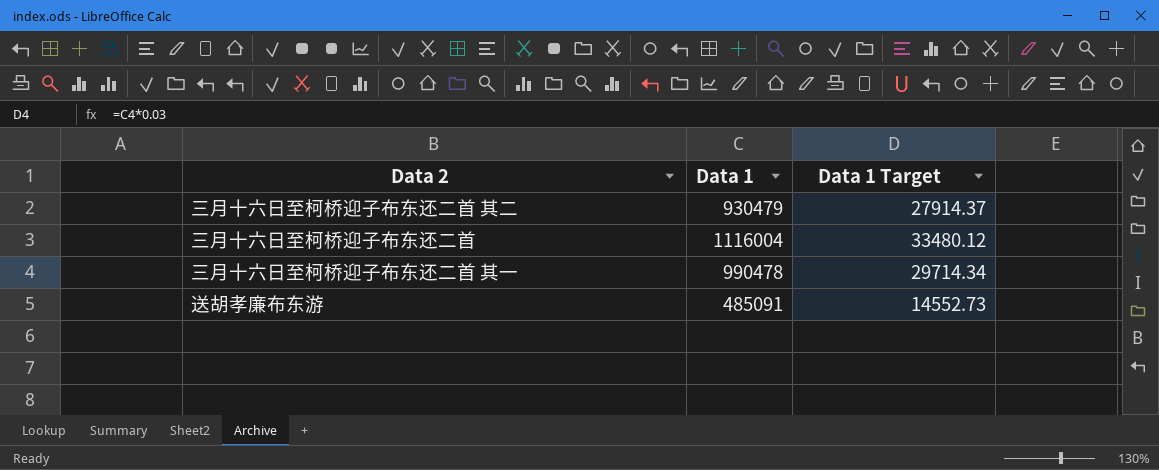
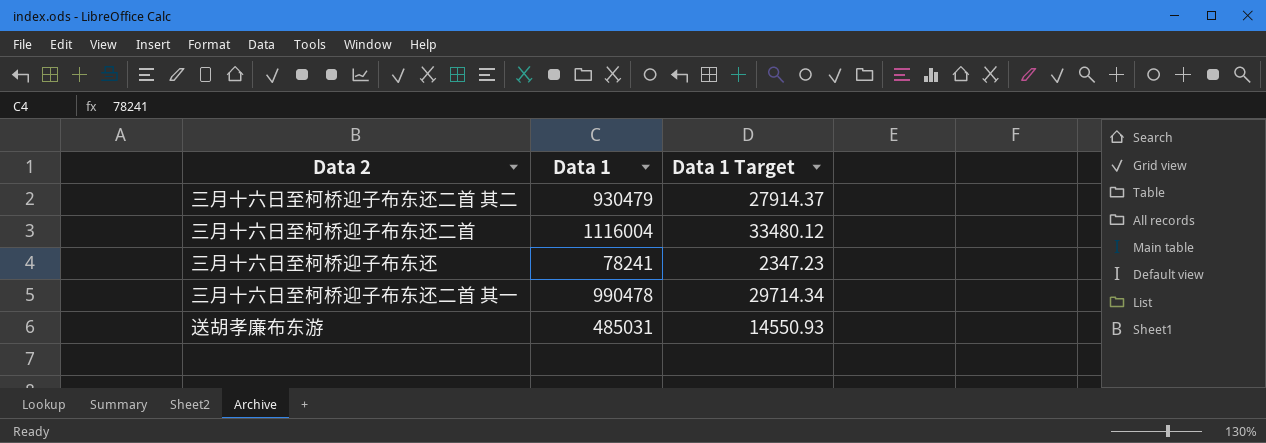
row 三月十六日至柯桥迎子布东还: none -> 78241 | 2347.23
送胡孝廉布东游 | Data 1: 485091 -> 485031
送胡孝廉布东游 | Data 1 Target: 14552.73 -> 14550.93

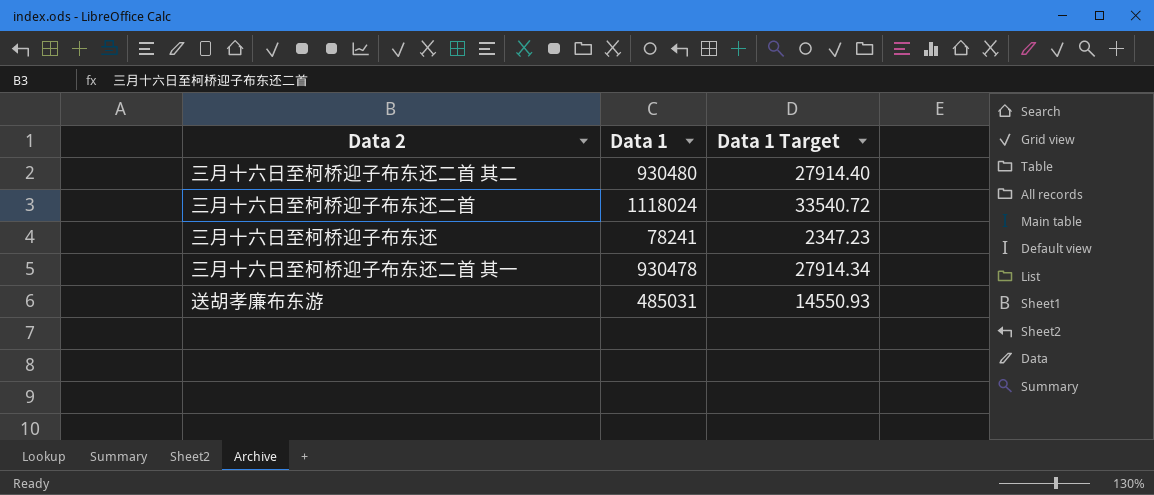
三月十六日至柯桥迎子布东还二首 其二 | Data 1: 930479 -> 930480
三月十六日至柯桥迎子布东还二首 其二 | Data 1 Target: 27914.37 -> 27914.40
三月十六日至柯桥迎子布东还二首 | Data 1: 1116004 -> 1118024
三月十六日至柯桥迎子布东还二首 | Data 1 Target: 33480.12 -> 33540.72
三月十六日至柯桥迎子布东还二首 其一 | Data 1: 990478 -> 930478
三月十六日至柯桥迎子布东还二首 其一 | Data 1 Target: 29714.34 -> 27914.34

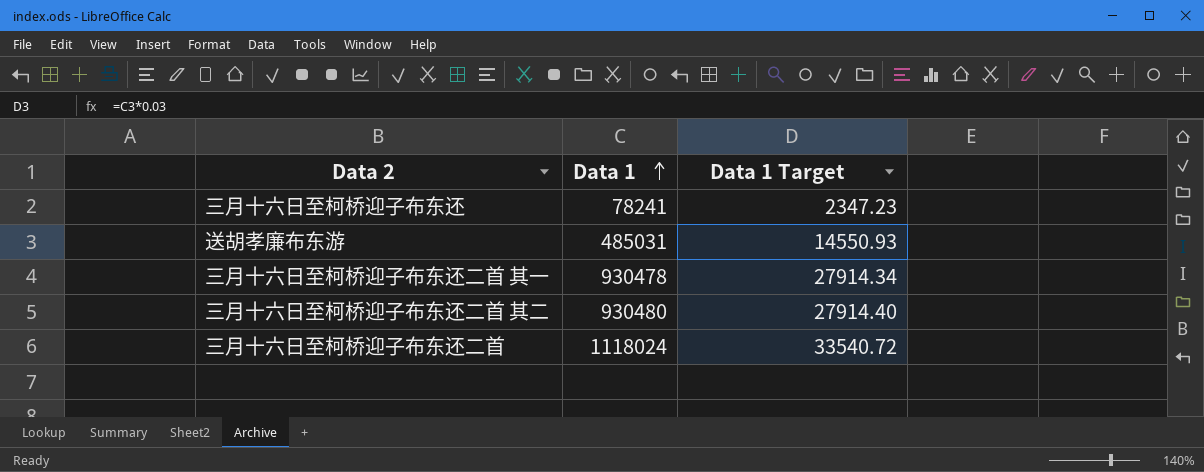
row order: none -> Data 1 ascending

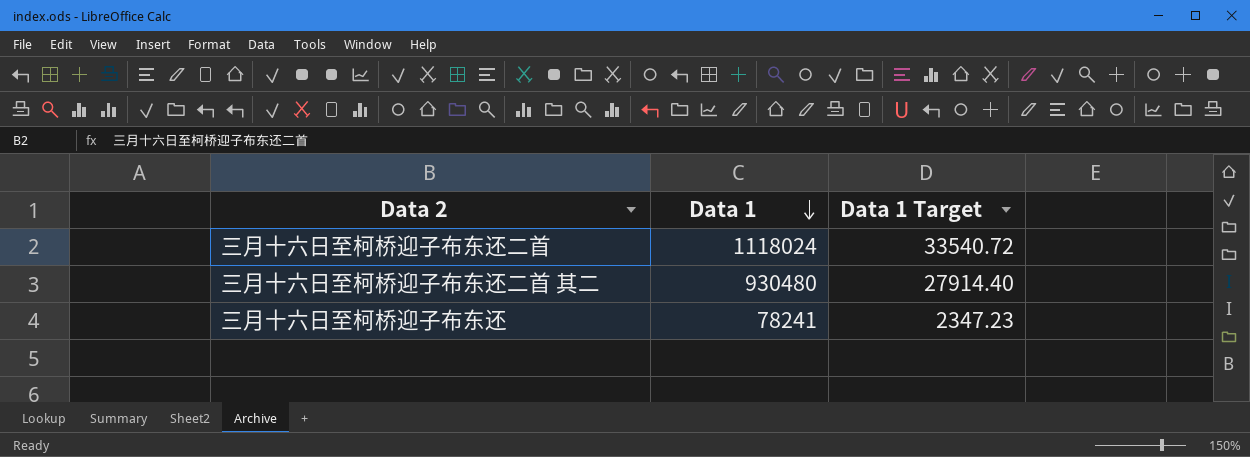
row order: Data 1 ascending -> Data 1 descending
row 送胡孝廉布东游: 485031 | 14550.93 -> none
row 三月十六日至柯桥迎子布东还二首 其一: 930478 | 27914.34 -> none

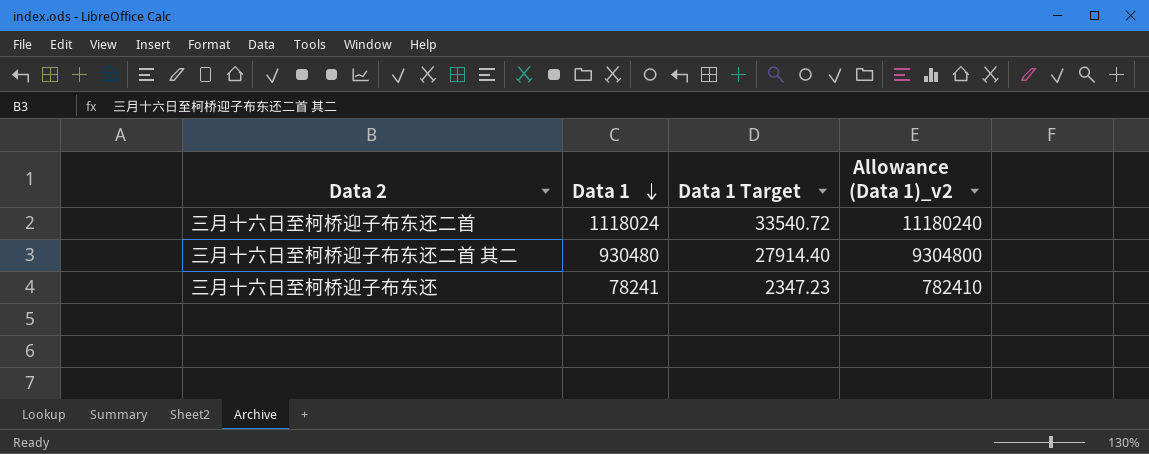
column Allowance (Data 1)_v2 | formula: none -> [Data 1] * 10

